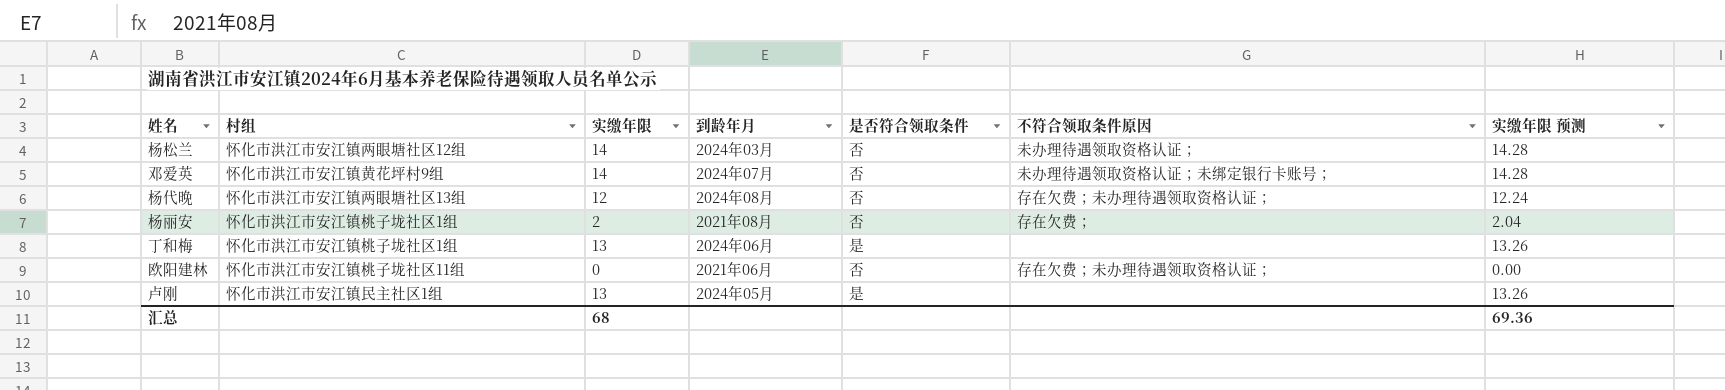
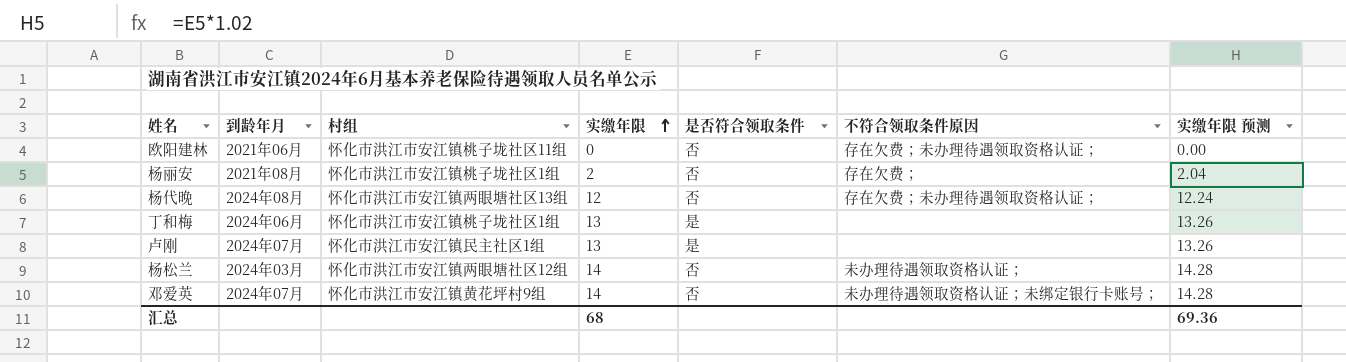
row order: none -> 实缴年限 ascending
column 到龄年月 | position: 4 -> 2
卢刚 | 到龄年月: 2024年05月 -> 2024年07月

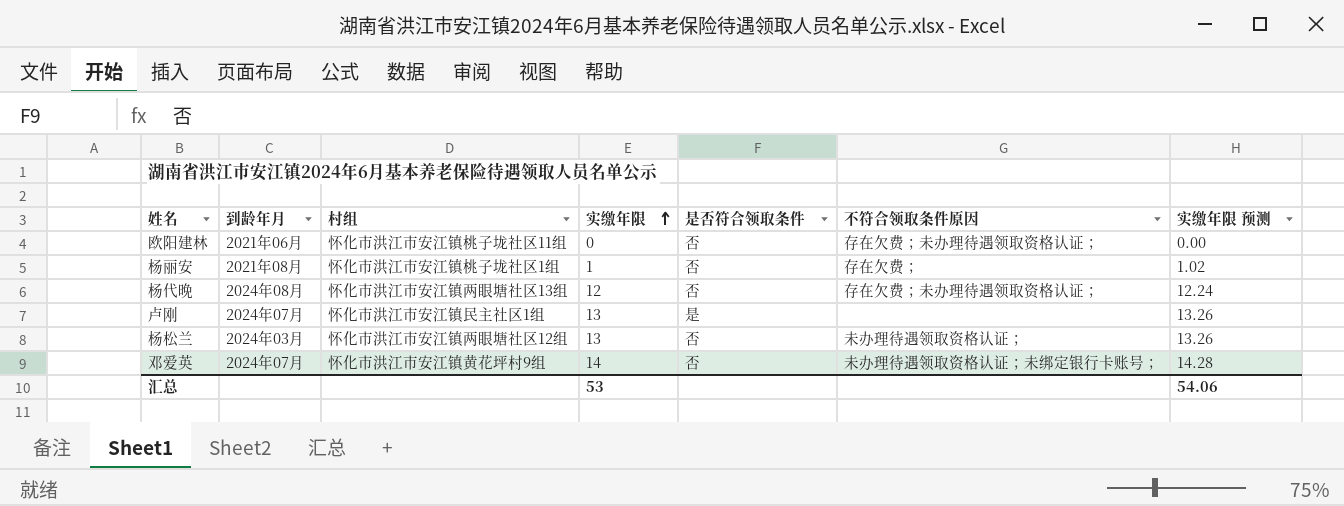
row 丁和梅: 2024年06月 | 怀化市洪江市安江镇桃子垅社区1组 | 13 | 是 | none | 13.26 -> none
杨丽安 | 实缴年限: 2 -> 1
杨丽安 | 实缴年限 预测: 2.04 -> 1.02
杨松兰 | 实缴年限: 14 -> 13
杨松兰 | 实缴年限 预测: 14.28 -> 13.26
汇总 | 实缴年限: 68 -> 53
汇总 | 实缴年限 预测: 69.36 -> 54.06

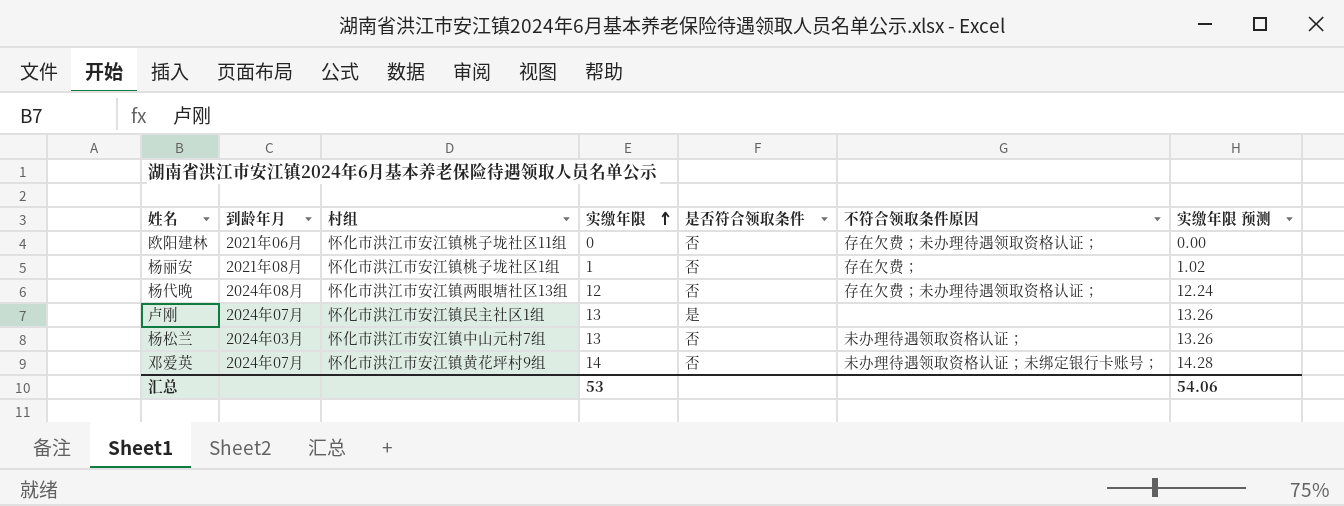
杨松兰 | 村组: 怀化市洪江市安江镇两眼塘社区12组 -> 怀化市洪江市安江镇中山元村7组

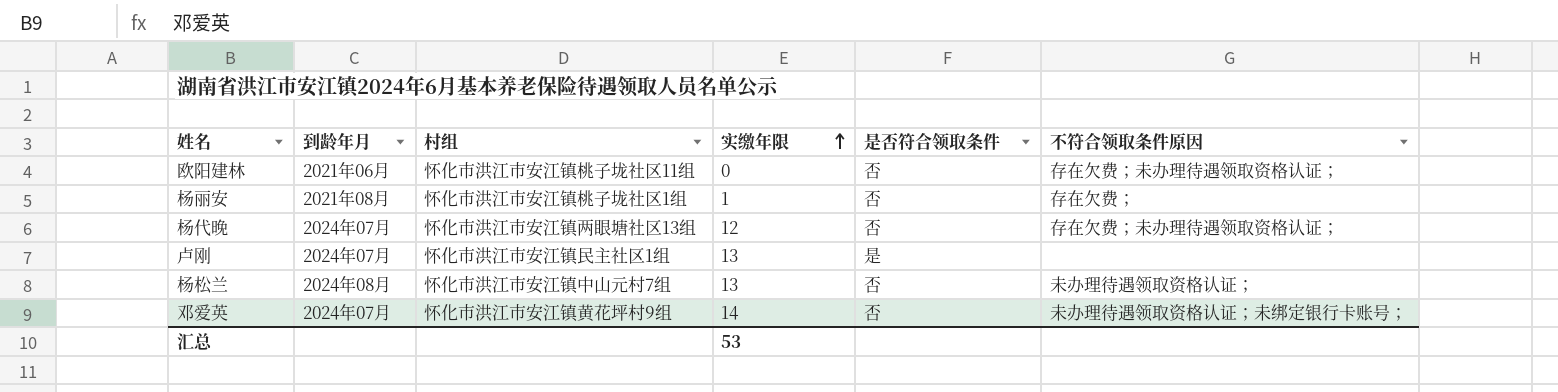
column 实缴年限 预测 | formula: [实缴年限] * 1.02 -> none
杨代晚 | 到龄年月: 2024年08月 -> 2024年07月
杨松兰 | 到龄年月: 2024年03月 -> 2024年08月

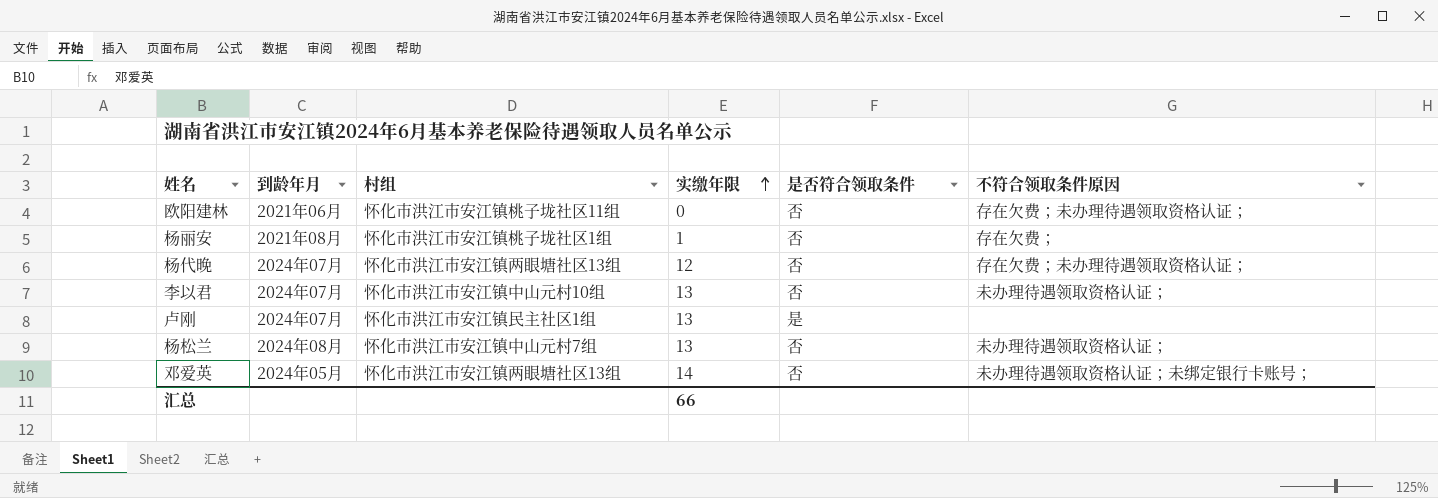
row 李以君: none -> 2024年07月 | 怀化市洪江市安江镇中山元村10组 | 13 | 否 | 未办理待遇领取资格认证；
邓爱英 | 到龄年月: 2024年07月 -> 2024年05月
邓爱英 | 村组: 怀化市洪江市安江镇黄花坪村9组 -> 怀化市洪江市安江镇两眼塘社区13组
汇总 | 实缴年限: 53 -> 66

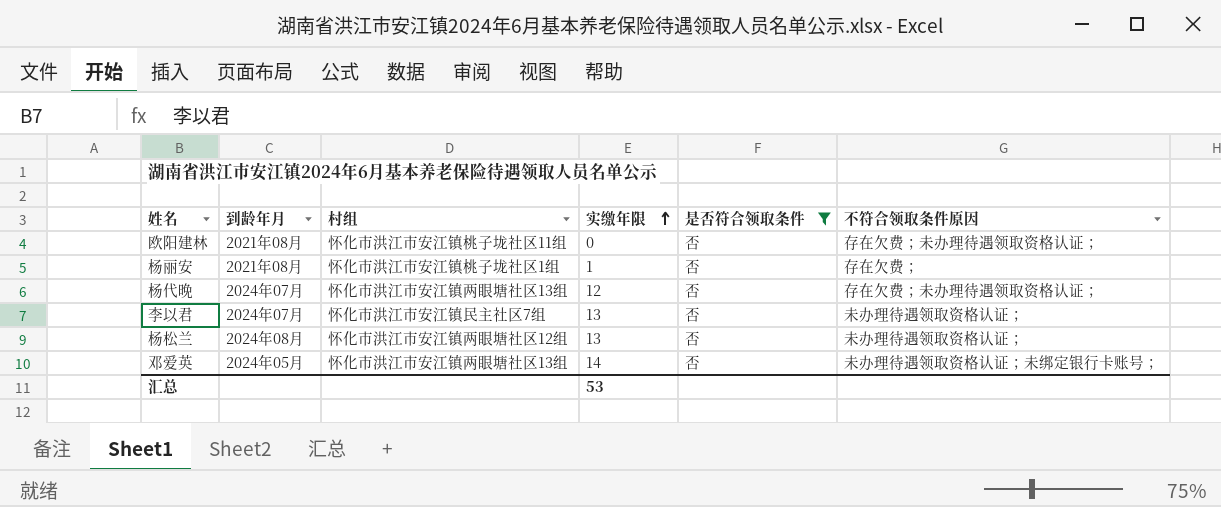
filter: none -> 是否符合领取条件 = 否
欧阳建林 | 到龄年月: 2021年06月 -> 2021年08月
李以君 | 村组: 怀化市洪江市安江镇中山元村10组 -> 怀化市洪江市安江镇民主社区7组
杨松兰 | 村组: 怀化市洪江市安江镇中山元村7组 -> 怀化市洪江市安江镇两眼塘社区12组
汇总 | 实缴年限: 66 -> 53

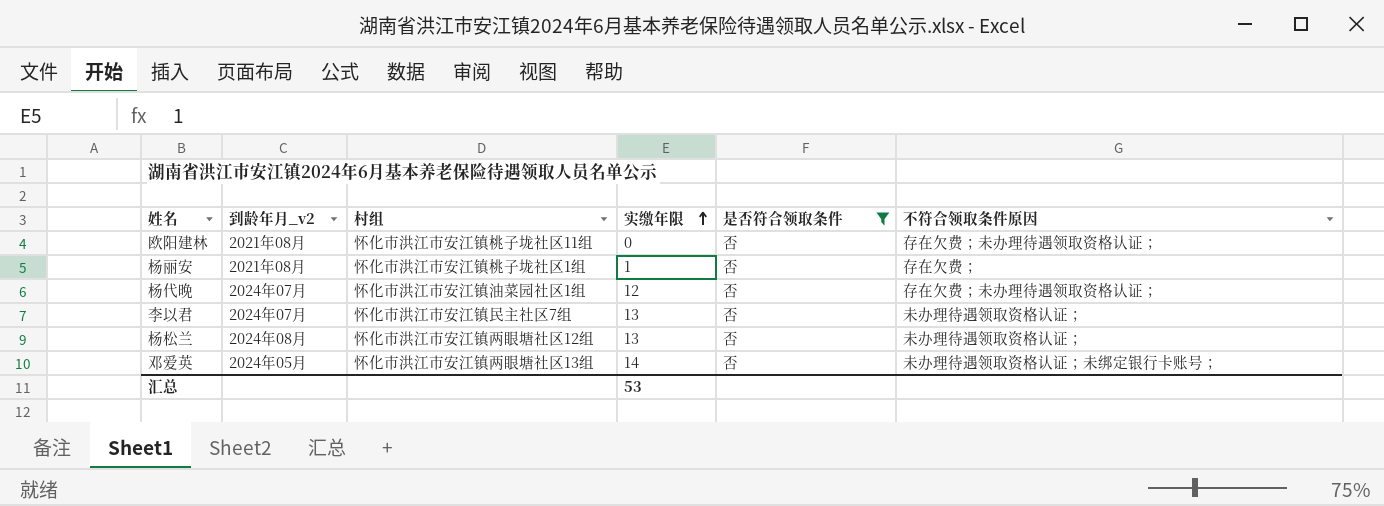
column name: 到龄年月 -> 到龄年月_v2
杨代晚 | 村组: 怀化市洪江市安江镇两眼塘社区13组 -> 怀化市洪江市安江镇油菜园社区1组

